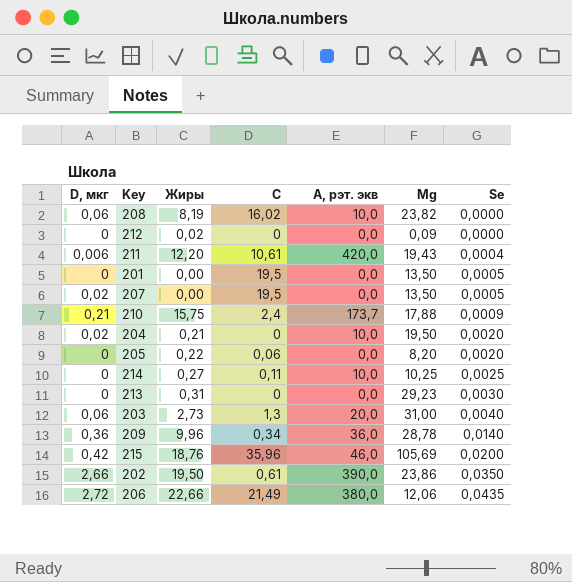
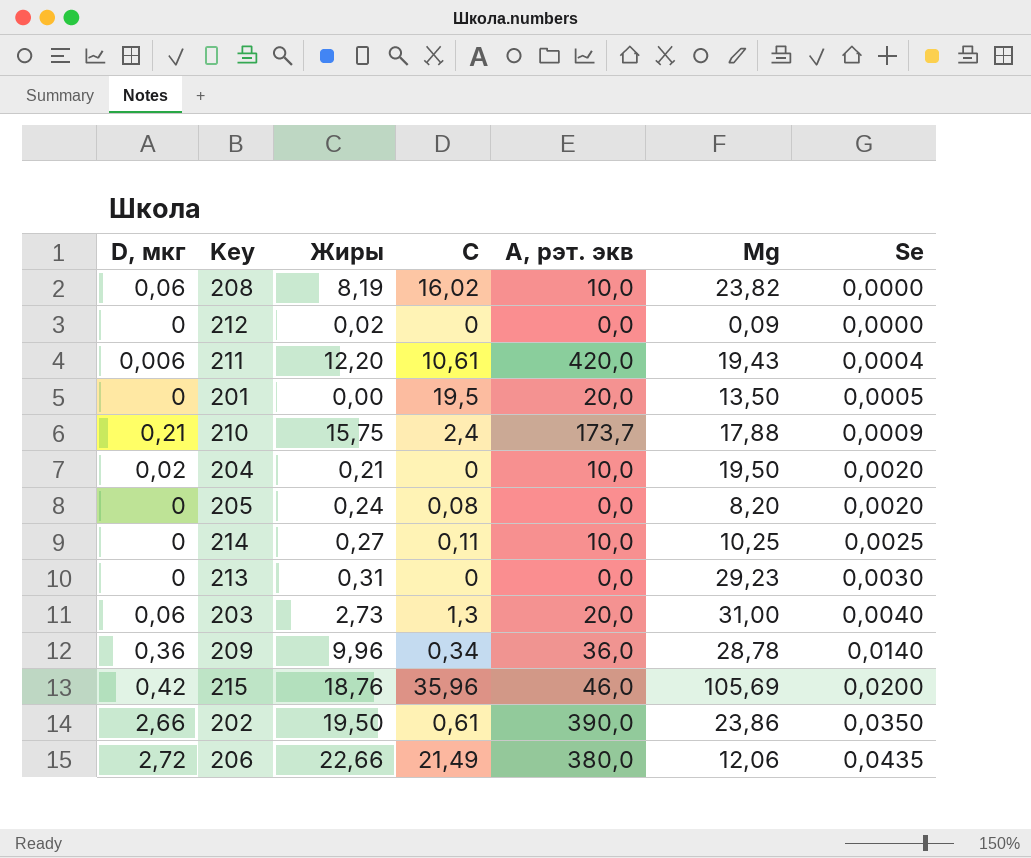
row 207: 0,02 | 0,00 | 19,5 | 0,0 | 13,50 | 0,0005 -> none
201 | A, рэт. экв: 0,0 -> 20,0
205 | Жиры: 0,22 -> 0,24
205 | C: 0,06 -> 0,08

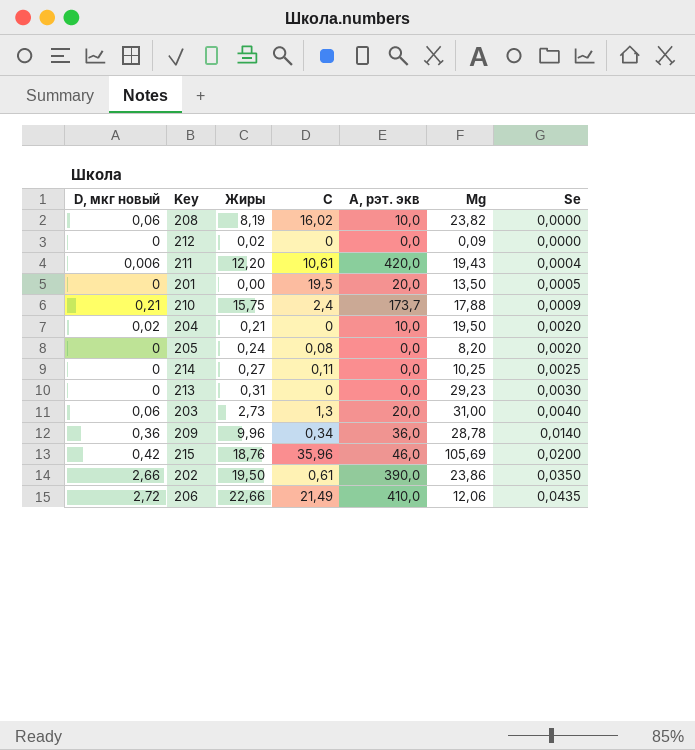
column name: D, мкг -> D, мкг новый
214 | A, рэт. экв: 10,0 -> 0,0
206 | A, рэт. экв: 380,0 -> 410,0

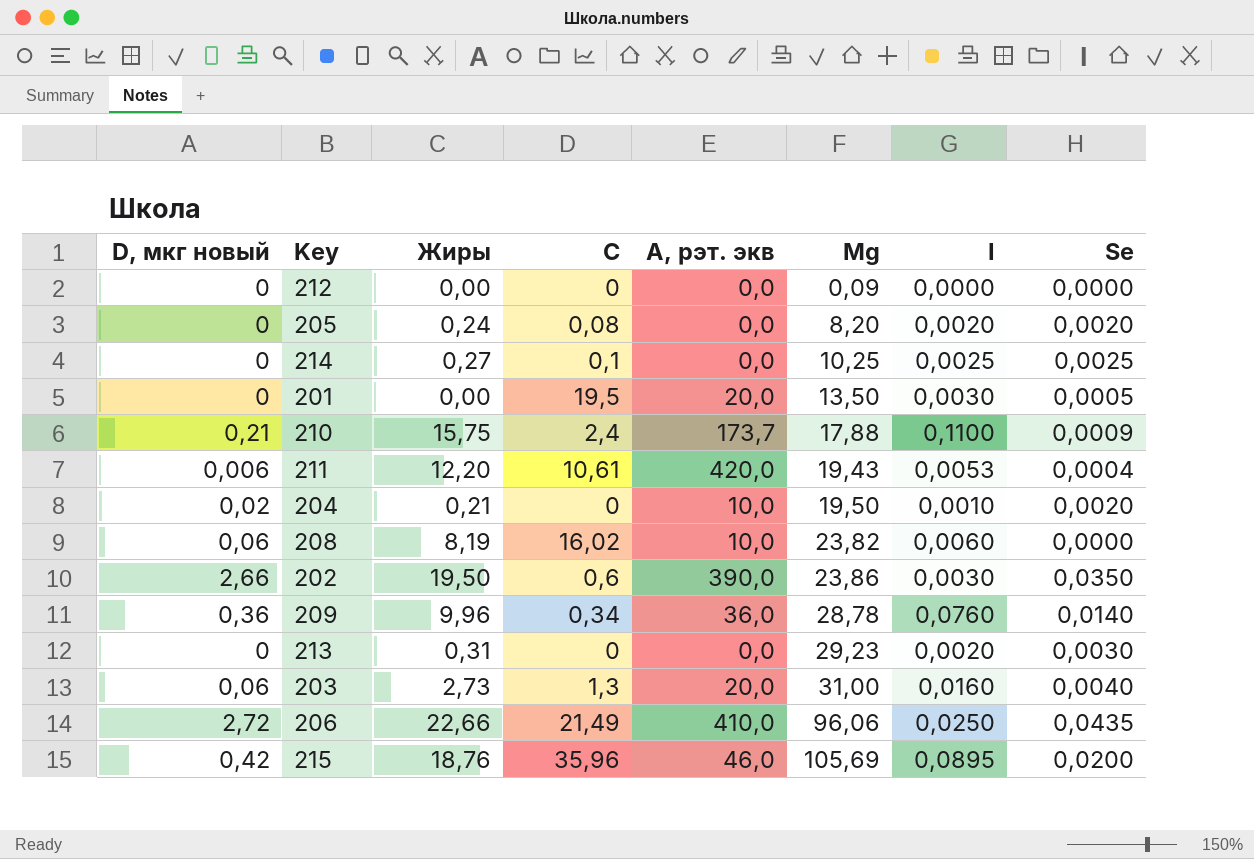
row order: Se ascending -> Mg ascending
column I | position: none -> 7
212 | Жиры: 0,02 -> 0,00
214 | C: 0,11 -> 0,1
202 | C: 0,61 -> 0,6
206 | Mg: 12,06 -> 96,06

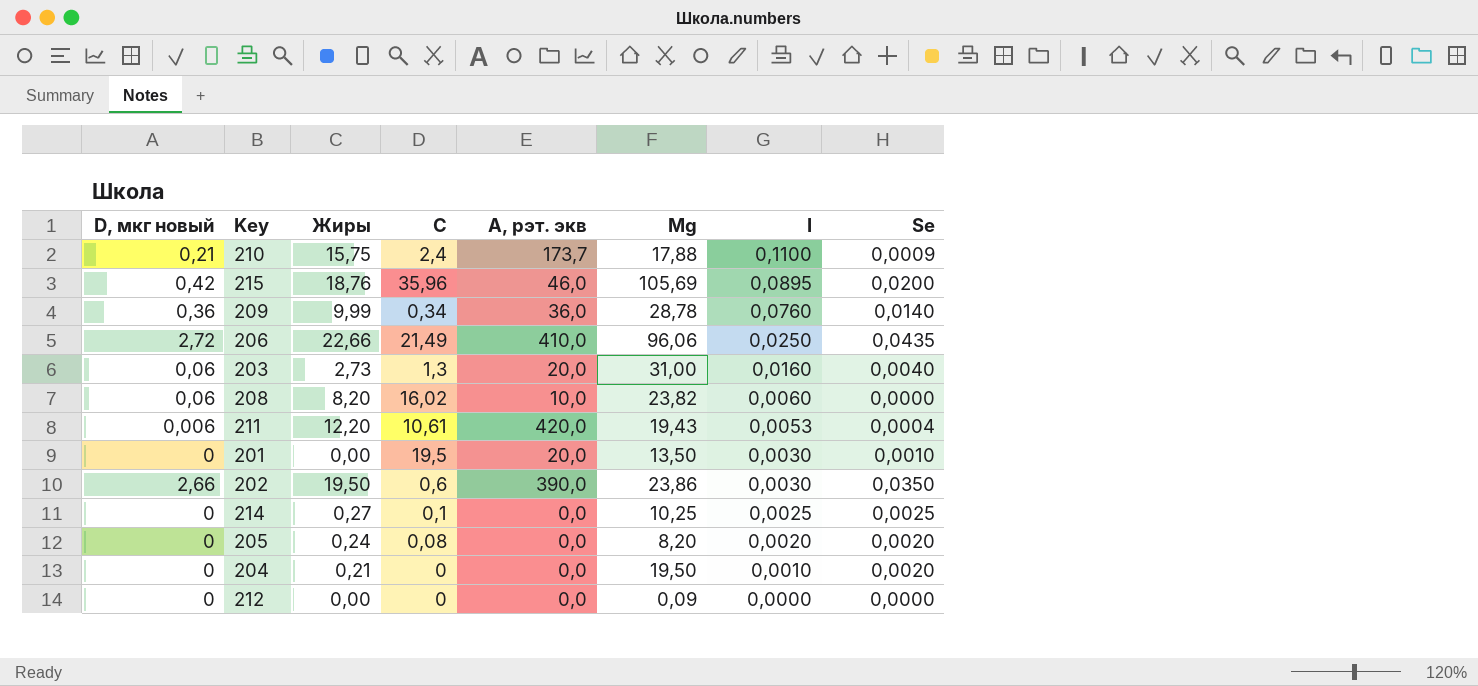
row order: Mg ascending -> I descending
row 213: 0 | 0,31 | 0 | 0,0 | 29,23 | 0,0020 | 0,0030 -> none
209 | Жиры: 9,96 -> 9,99
208 | Жиры: 8,19 -> 8,20
201 | Se: 0,0005 -> 0,0010
204 | D, мкг новый: 0,02 -> 0
204 | A, рэт. экв: 10,0 -> 0,0

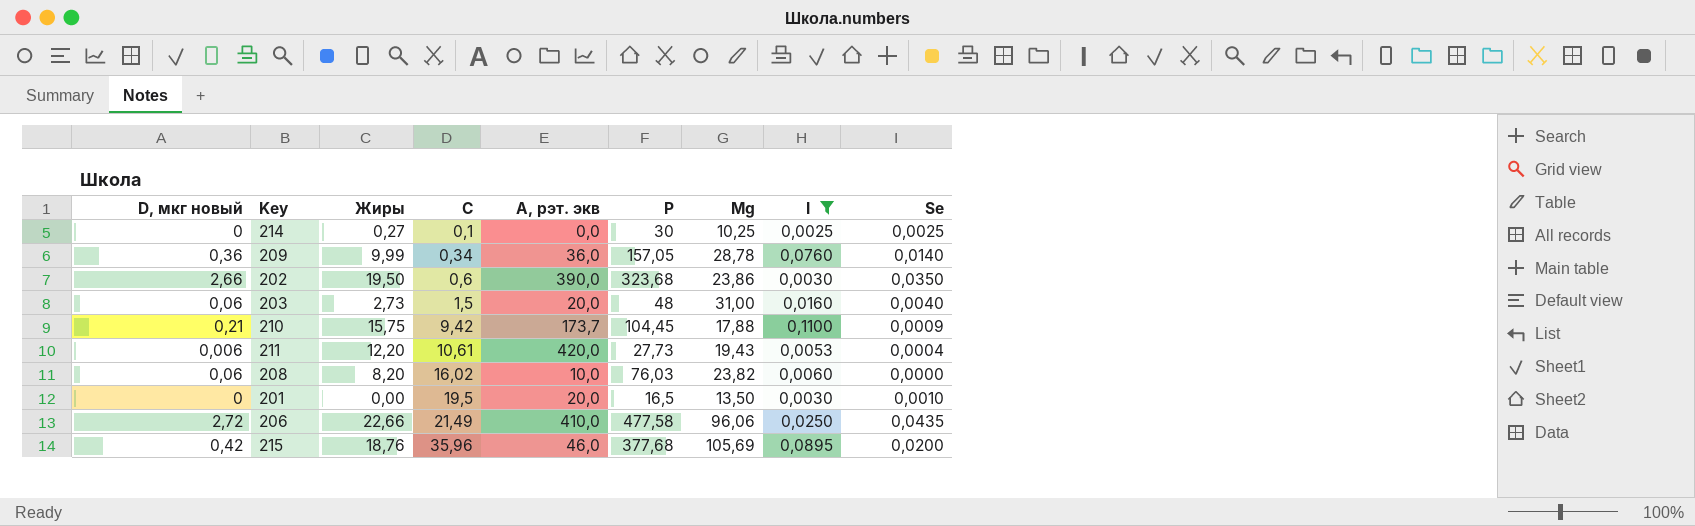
filter: none -> I >= 0,0025
row order: I descending -> C ascending
column P | position: none -> 6
203 | C: 1,3 -> 1,5
210 | C: 2,4 -> 9,42

